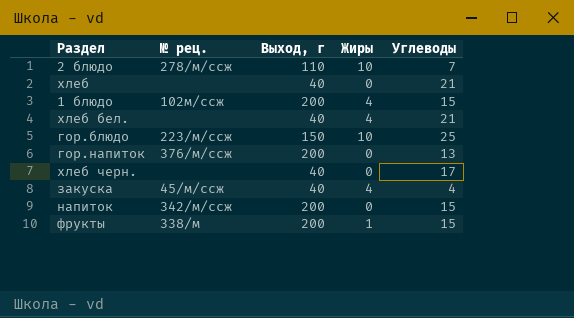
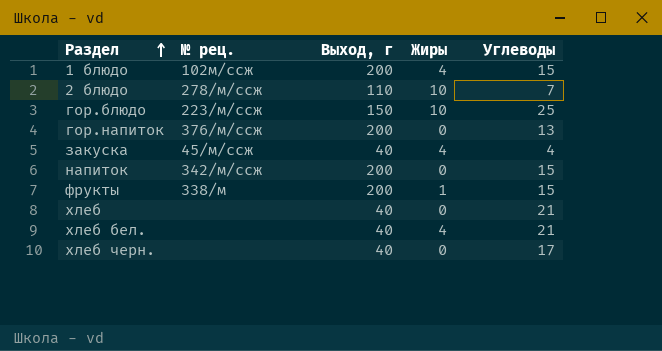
row order: none -> Раздел ascending

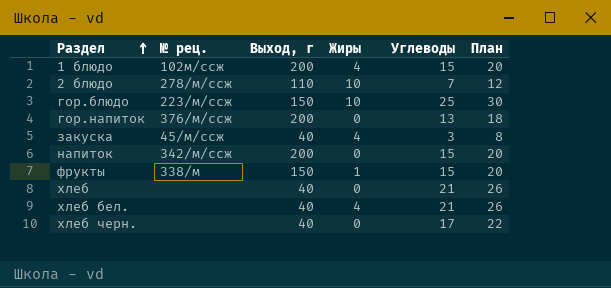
column План | formula: none -> [Углеводы] + 5
закуска | Углеводы: 4 -> 3
фрукты | Выход, г: 200 -> 150

